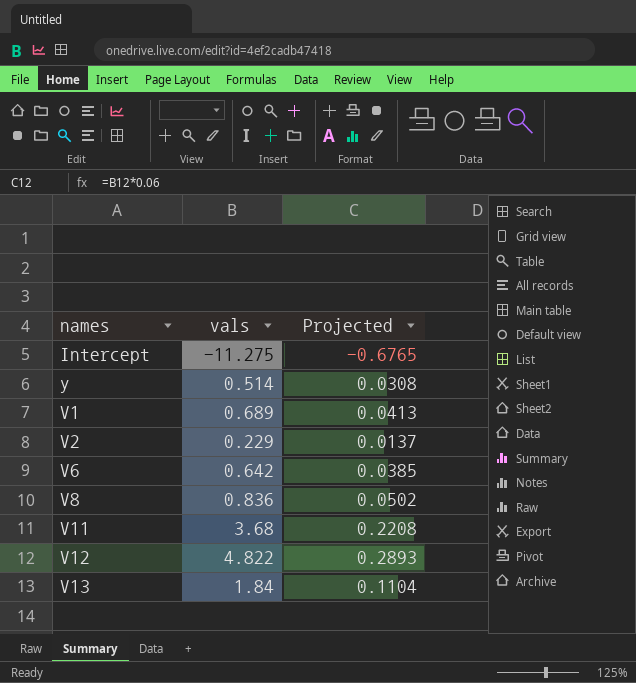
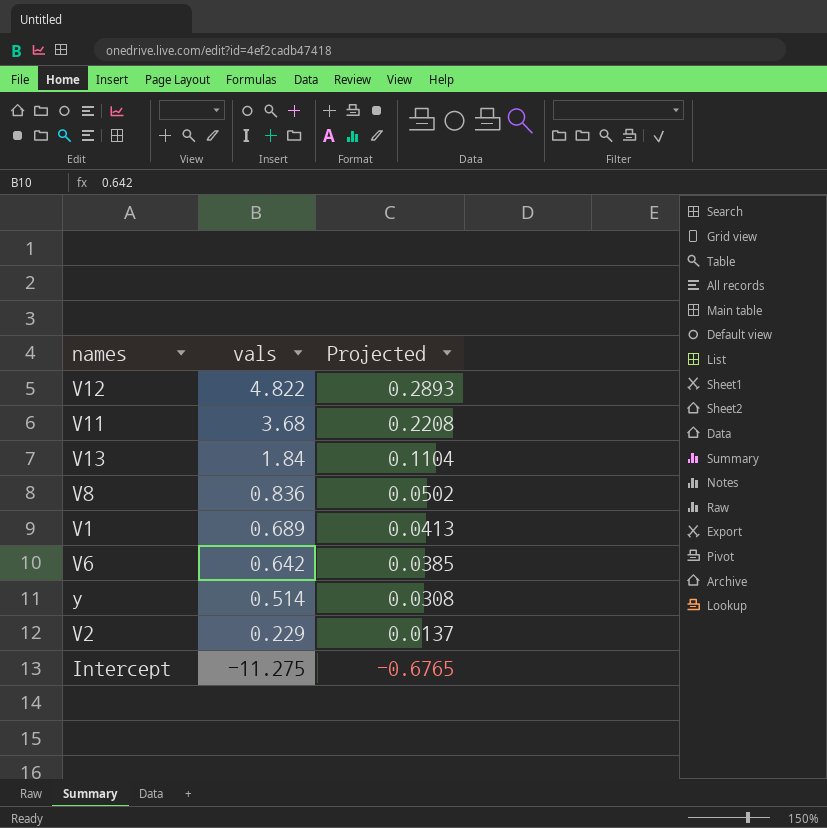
row order: none -> vals descending

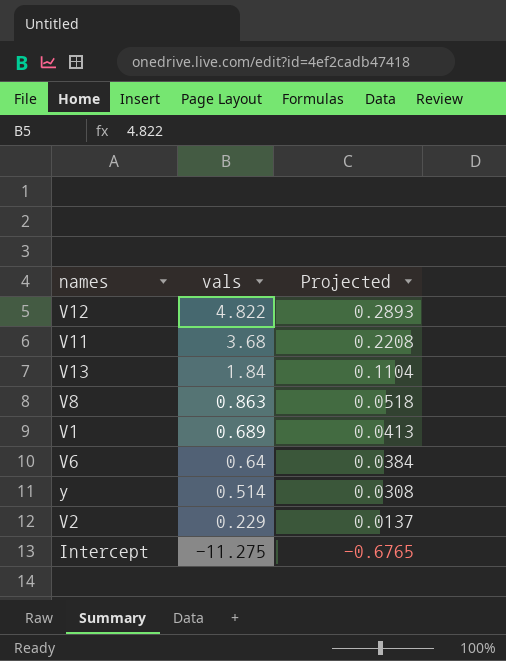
V8 | vals: 0.836 -> 0.863
V8 | Projected: 0.0502 -> 0.0518
V6 | vals: 0.642 -> 0.64
V6 | Projected: 0.0385 -> 0.0384

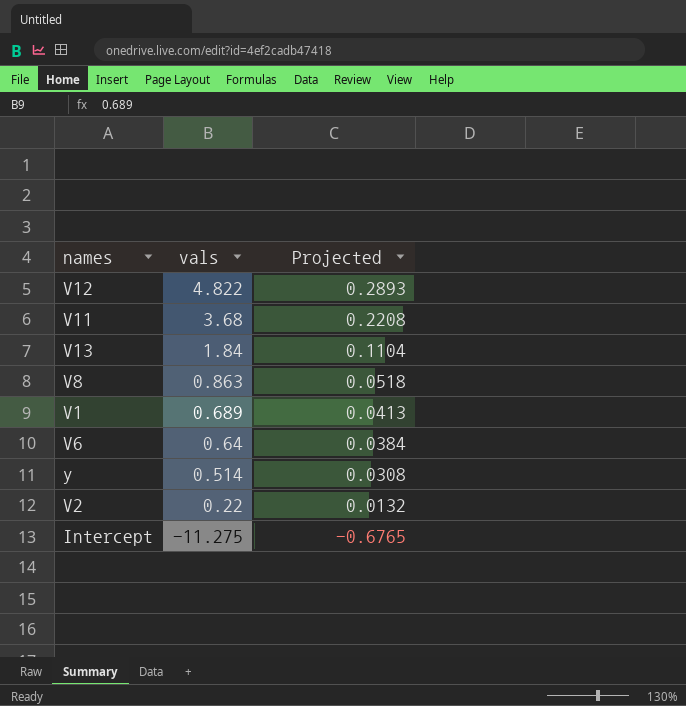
V2 | vals: 0.229 -> 0.22
V2 | Projected: 0.0137 -> 0.0132

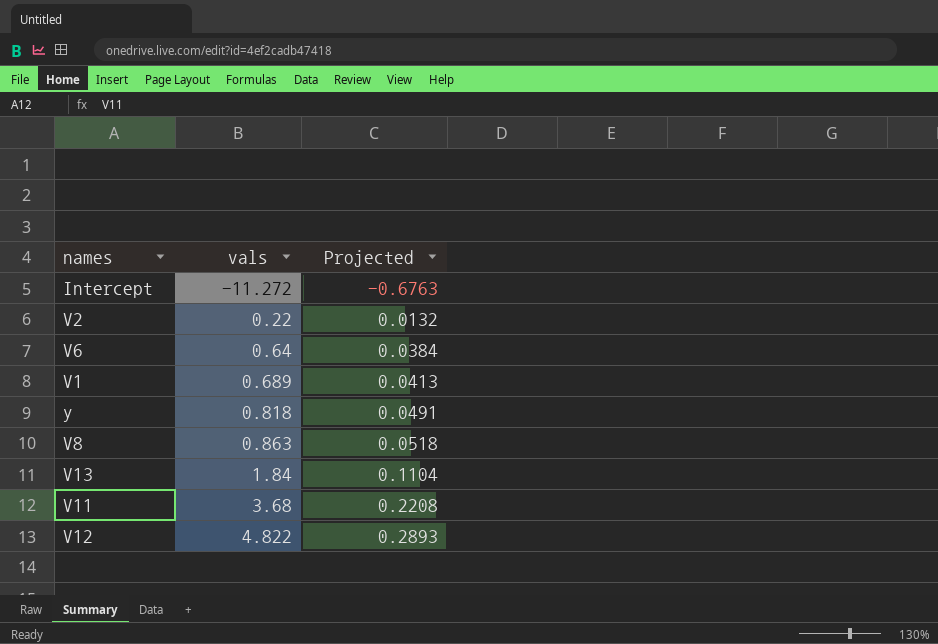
row order: vals descending -> vals ascending
Intercept | vals: -11.275 -> -11.272
Intercept | Projected: -0.6765 -> -0.6763
y | vals: 0.514 -> 0.818
y | Projected: 0.0308 -> 0.0491

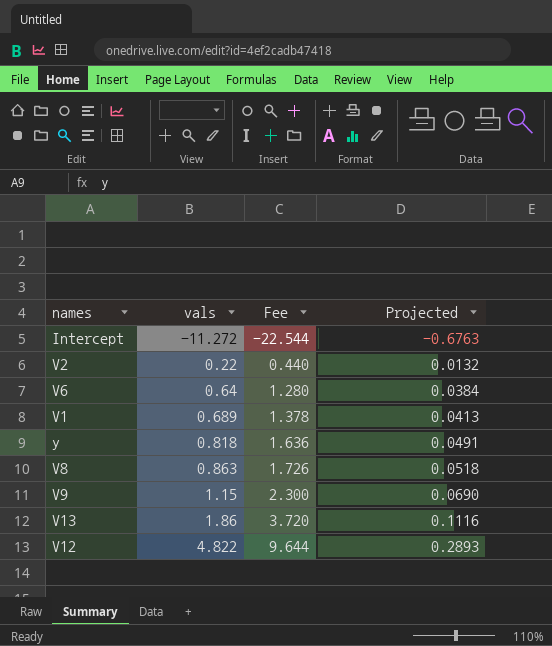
column Fee | formula: none -> [vals] * 2
row V11: 3.68 | 0.2208 -> none
row V9: none -> 1.15 | 2.300 | 0.0690
V13 | vals: 1.84 -> 1.86
V13 | Projected: 0.1104 -> 0.1116

